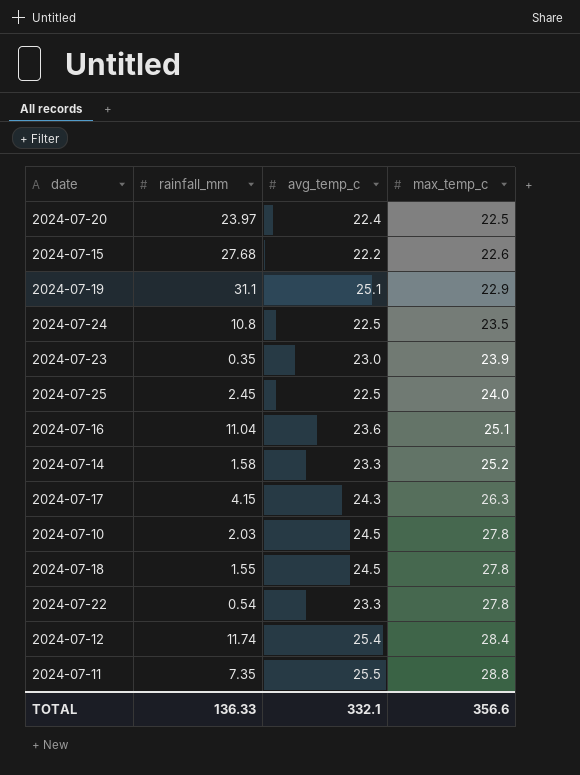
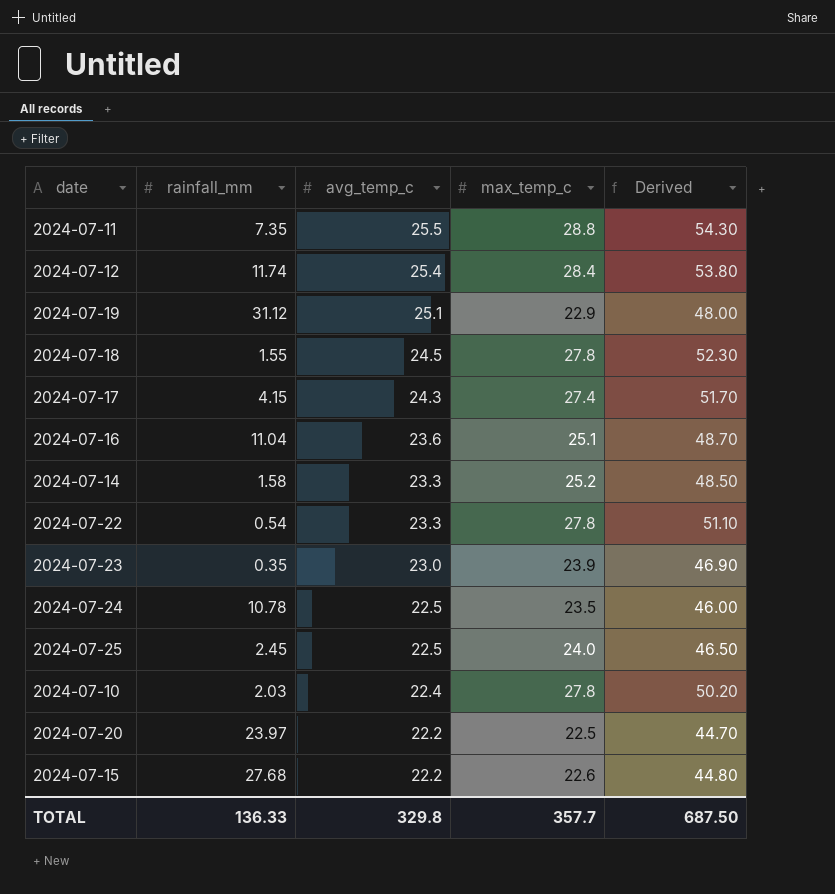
row order: max_temp_c ascending -> avg_temp_c descending
column Derived | formula: none -> [avg_temp_c] + [max_temp_c]
2024-07-19 | rainfall_mm: 31.1 -> 31.12
2024-07-17 | max_temp_c: 26.3 -> 27.4
2024-07-24 | rainfall_mm: 10.8 -> 10.78
2024-07-10 | avg_temp_c: 24.5 -> 22.4
2024-07-20 | avg_temp_c: 22.4 -> 22.2
TOTAL | avg_temp_c: 332.1 -> 329.8
TOTAL | max_temp_c: 356.6 -> 357.7

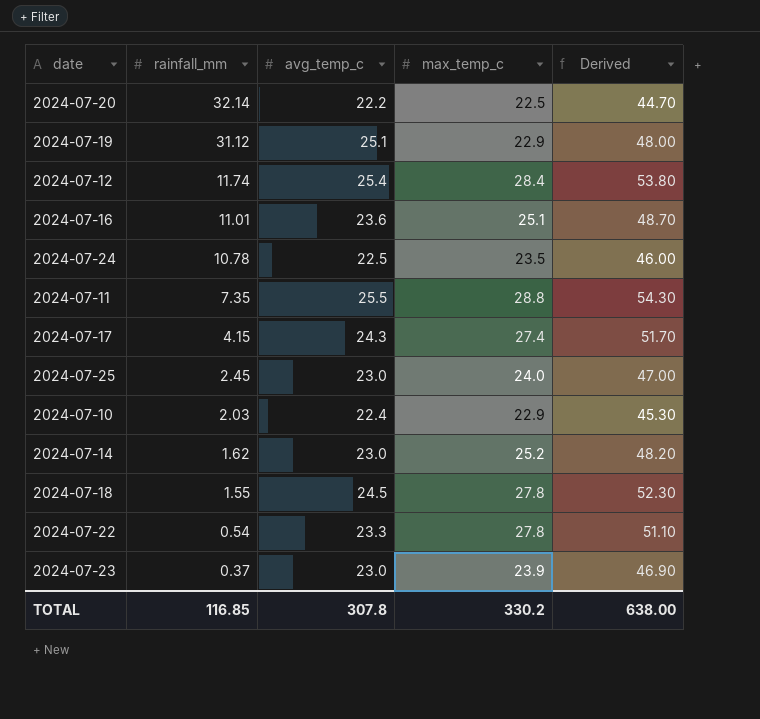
row order: avg_temp_c descending -> rainfall_mm descending
row 2024-07-15: 27.68 | 22.2 | 22.6 | 44.80 -> none
2024-07-20 | rainfall_mm: 23.97 -> 32.14
2024-07-16 | rainfall_mm: 11.04 -> 11.01
2024-07-25 | avg_temp_c: 22.5 -> 23.0
2024-07-25 | Derived: 46.50 -> 47.00
2024-07-10 | max_temp_c: 27.8 -> 22.9
2024-07-10 | Derived: 50.20 -> 45.30
2024-07-14 | rainfall_mm: 1.58 -> 1.62
2024-07-14 | avg_temp_c: 23.3 -> 23.0
2024-07-14 | Derived: 48.50 -> 48.20
2024-07-23 | rainfall_mm: 0.35 -> 0.37
TOTAL | rainfall_mm: 136.33 -> 116.85
TOTAL | avg_temp_c: 329.8 -> 307.8
TOTAL | max_temp_c: 357.7 -> 330.2
TOTAL | Derived: 687.50 -> 638.00

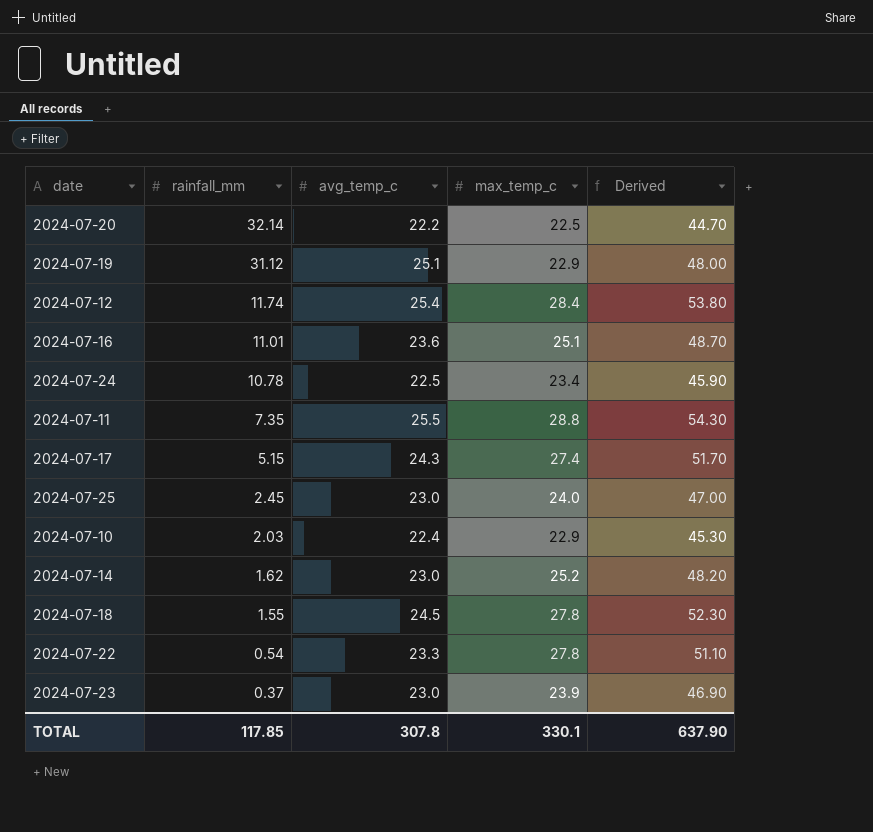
2024-07-24 | max_temp_c: 23.5 -> 23.4
2024-07-24 | Derived: 46.00 -> 45.90
2024-07-17 | rainfall_mm: 4.15 -> 5.15
TOTAL | rainfall_mm: 116.85 -> 117.85
TOTAL | max_temp_c: 330.2 -> 330.1
TOTAL | Derived: 638.00 -> 637.90

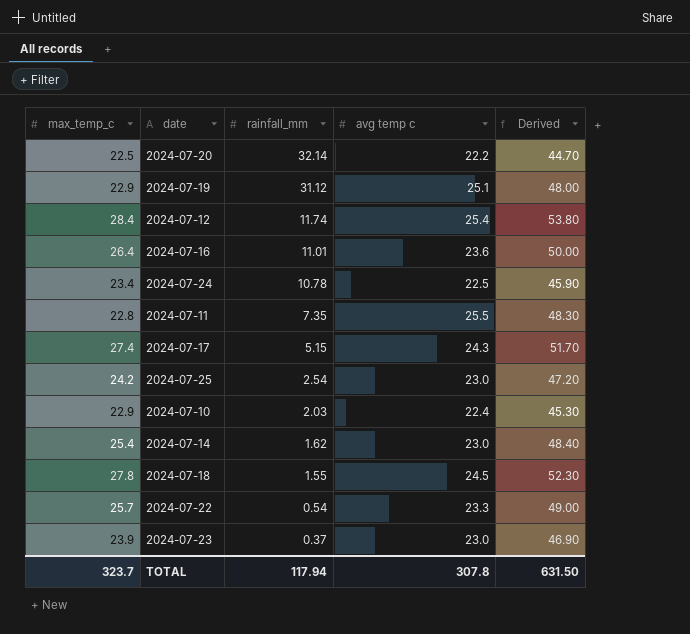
column max_temp_c | position: 4 -> 1
column name: avg_temp_c -> avg temp c
2024-07-16 | max_temp_c: 25.1 -> 26.4
2024-07-16 | Derived: 48.70 -> 50.00
2024-07-11 | max_temp_c: 28.8 -> 22.8
2024-07-11 | Derived: 54.30 -> 48.30
2024-07-25 | max_temp_c: 24.0 -> 24.2
2024-07-25 | rainfall_mm: 2.45 -> 2.54
2024-07-25 | Derived: 47.00 -> 47.20
2024-07-14 | max_temp_c: 25.2 -> 25.4
2024-07-14 | Derived: 48.20 -> 48.40
2024-07-22 | max_temp_c: 27.8 -> 25.7
2024-07-22 | Derived: 51.10 -> 49.00
TOTAL | max_temp_c: 330.1 -> 323.7
TOTAL | rainfall_mm: 117.85 -> 117.94
TOTAL | Derived: 637.90 -> 631.50

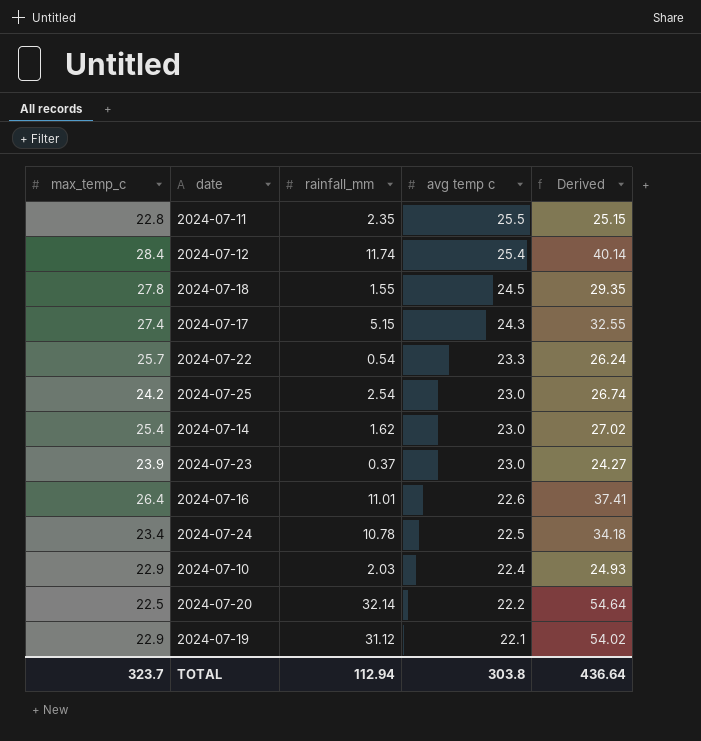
row order: rainfall_mm descending -> avg temp c descending
column Derived | formula: [max_temp_c] + [avg temp c] -> [max_temp_c] + [rainfall_mm]
2024-07-11 | rainfall_mm: 7.35 -> 2.35
2024-07-16 | avg temp c: 23.6 -> 22.6
2024-07-19 | avg temp c: 25.1 -> 22.1
TOTAL | rainfall_mm: 117.94 -> 112.94
TOTAL | avg temp c: 307.8 -> 303.8
TOTAL | Derived: 631.50 -> 436.64

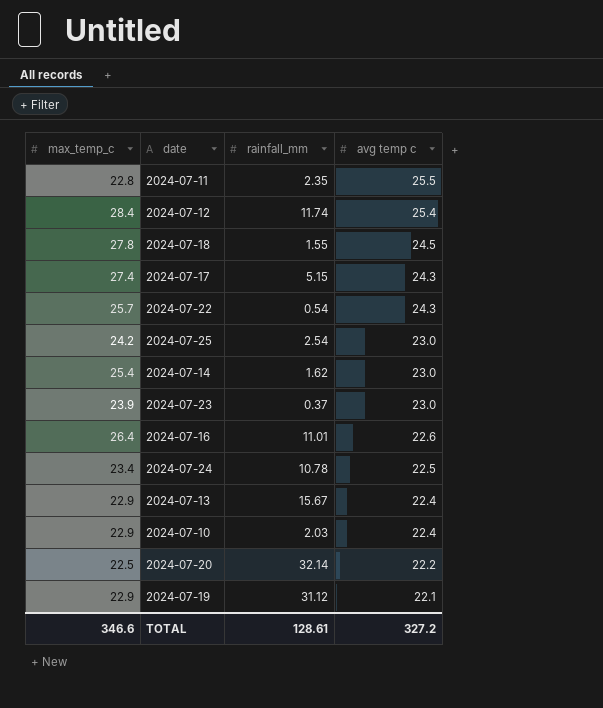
column Derived | formula: [max_temp_c] + [rainfall_mm] -> none
2024-07-22 | avg temp c: 23.3 -> 24.3
row 2024-07-13: none -> 22.9 | 15.67 | 22.4
TOTAL | max_temp_c: 323.7 -> 346.6
TOTAL | rainfall_mm: 112.94 -> 128.61
TOTAL | avg temp c: 303.8 -> 327.2

